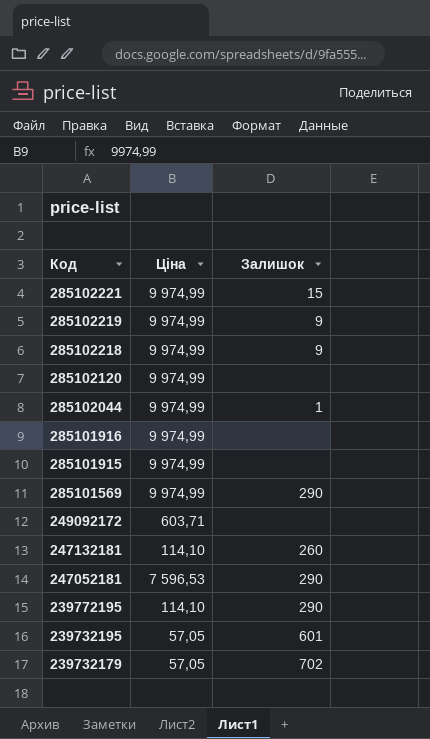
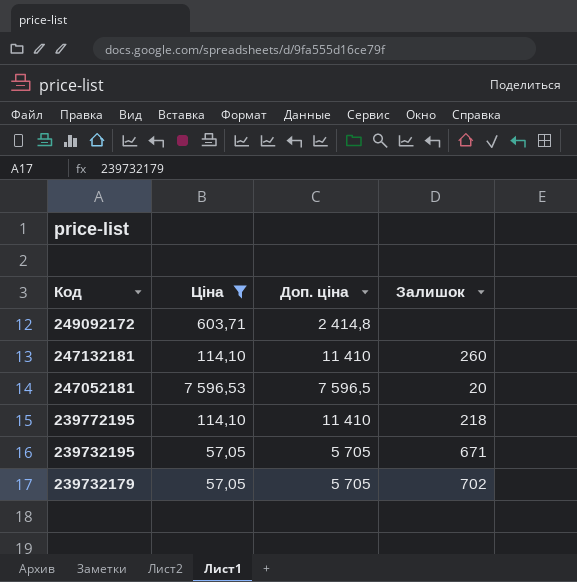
filter: none -> Ціна != 9 974,99
column Доп. ціна | position: none -> 3
247052181 | Залишок: 290 -> 20
239772195 | Залишок: 290 -> 218
239732195 | Залишок: 601 -> 671

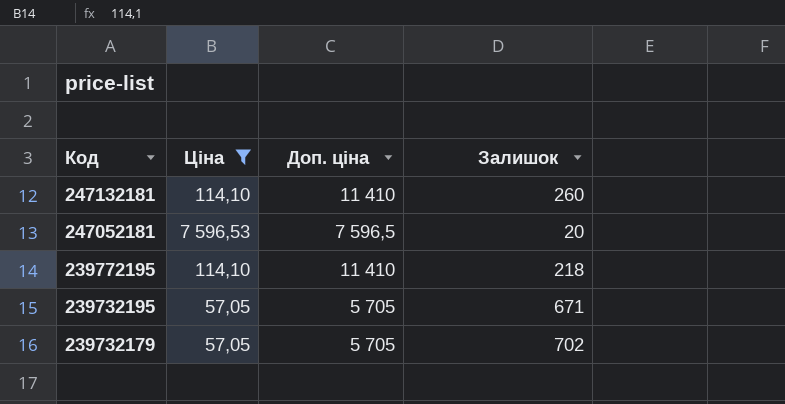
row 249092172: 603,71 | 2 414,8 | none -> none

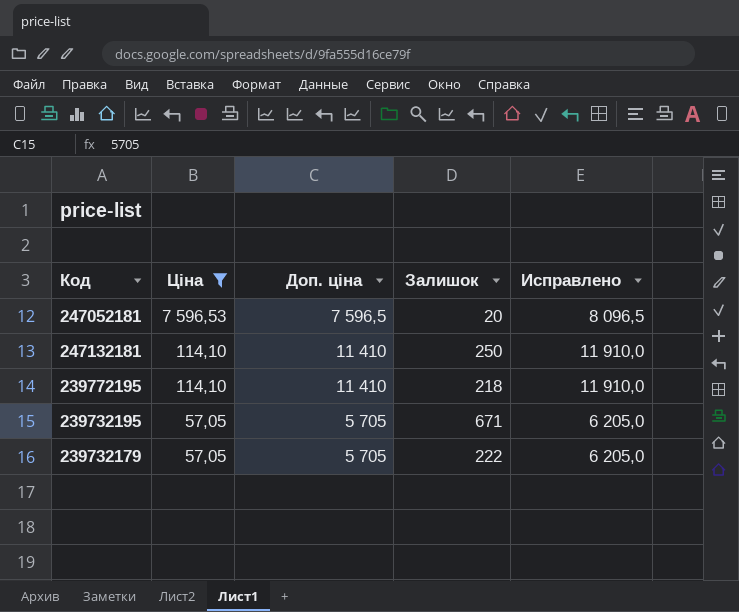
row order: Код descending -> Ціна descending
column Исправлено | formula: none -> [Доп. ціна] + 500
247132181 | Залишок: 260 -> 250
239732179 | Залишок: 702 -> 222

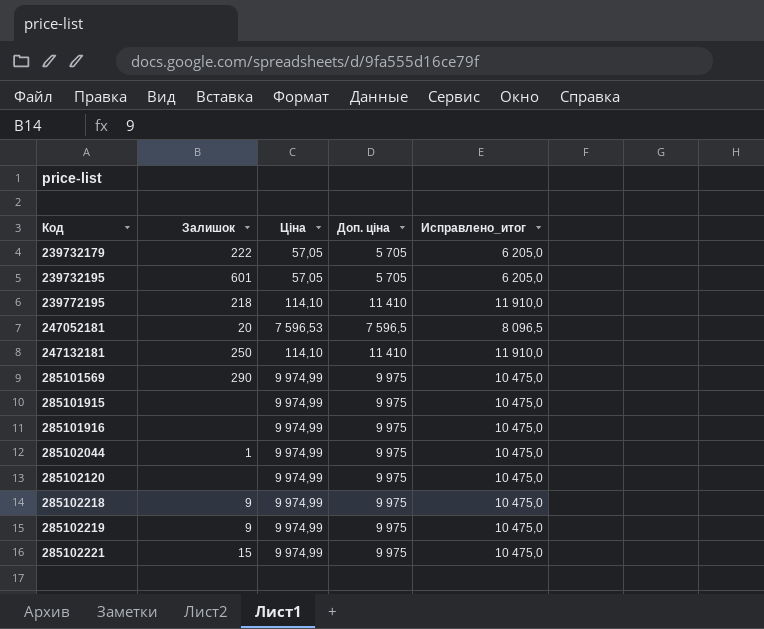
filter: Ціна != 9 974,99 -> none
row order: Ціна descending -> Код ascending
column Залишок | position: 4 -> 2
column name: Исправлено -> Исправлено_итог
239732195 | Залишок: 671 -> 601

